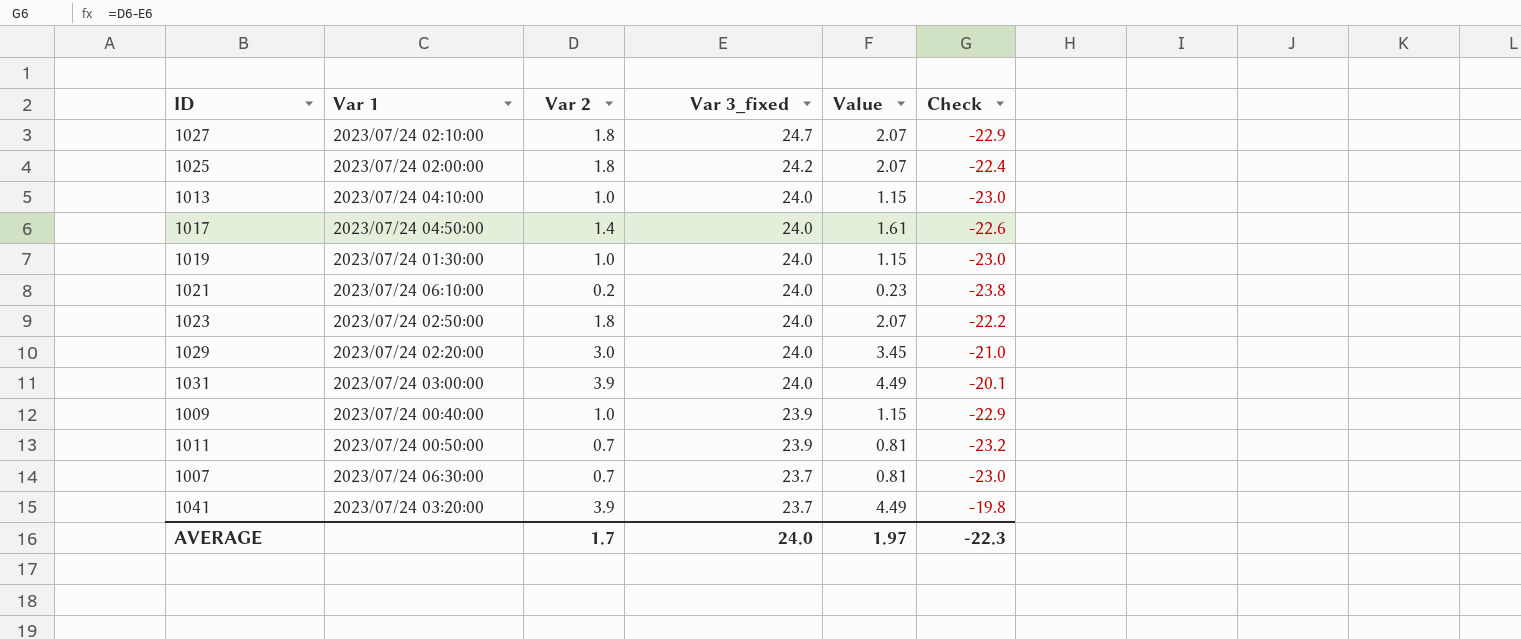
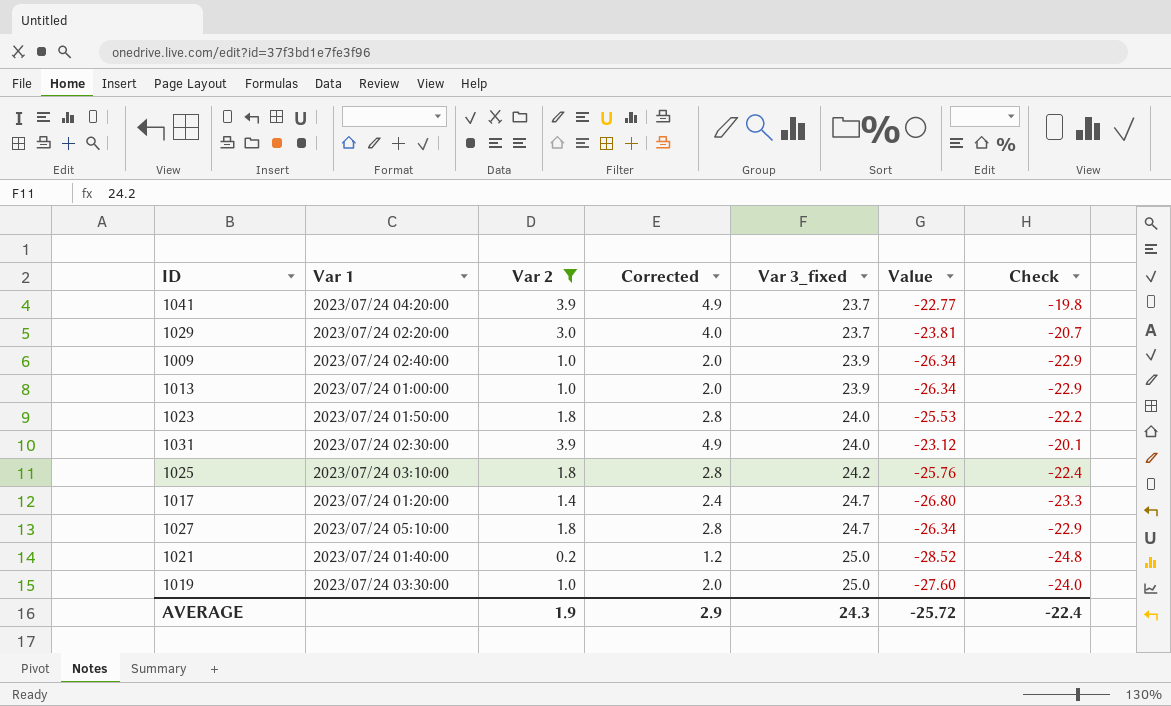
filter: none -> Var 2 != 0.7
row order: Var 3_fixed descending -> Var 3_fixed ascending
column Corrected | formula: none -> [Var 2] + 1
column Value | formula: [Var 2] * 1.15 -> [Check] * 1.15
1041 | Var 1: 2023/07/24 03:20:00 -> 2023/07/24 04:20:00
1029 | Var 3_fixed: 24.0 -> 23.7
1029 | Check: -21.0 -> -20.7
1009 | Var 1: 2023/07/24 00:40:00 -> 2023/07/24 02:40:00
1013 | Var 1: 2023/07/24 04:10:00 -> 2023/07/24 01:00:00
1013 | Var 3_fixed: 24.0 -> 23.9
1013 | Check: -23.0 -> -22.9
1023 | Var 1: 2023/07/24 02:50:00 -> 2023/07/24 01:50:00
1031 | Var 1: 2023/07/24 03:00:00 -> 2023/07/24 02:30:00
1025 | Var 1: 2023/07/24 02:00:00 -> 2023/07/24 03:10:00
1017 | Var 1: 2023/07/24 04:50:00 -> 2023/07/24 01:20:00
1017 | Var 3_fixed: 24.0 -> 24.7
1017 | Check: -22.6 -> -23.3
1027 | Var 1: 2023/07/24 02:10:00 -> 2023/07/24 05:10:00
1021 | Var 1: 2023/07/24 06:10:00 -> 2023/07/24 01:40:00
1021 | Var 3_fixed: 24.0 -> 25.0
1021 | Check: -23.8 -> -24.8
1019 | Var 1: 2023/07/24 01:30:00 -> 2023/07/24 03:30:00
1019 | Var 3_fixed: 24.0 -> 25.0
1019 | Check: -23.0 -> -24.0
AVERAGE | Var 2: 1.7 -> 1.9
AVERAGE | Var 3_fixed: 24.0 -> 24.3
AVERAGE | Value: 1.97 -> -25.72
AVERAGE | Check: -22.3 -> -22.4

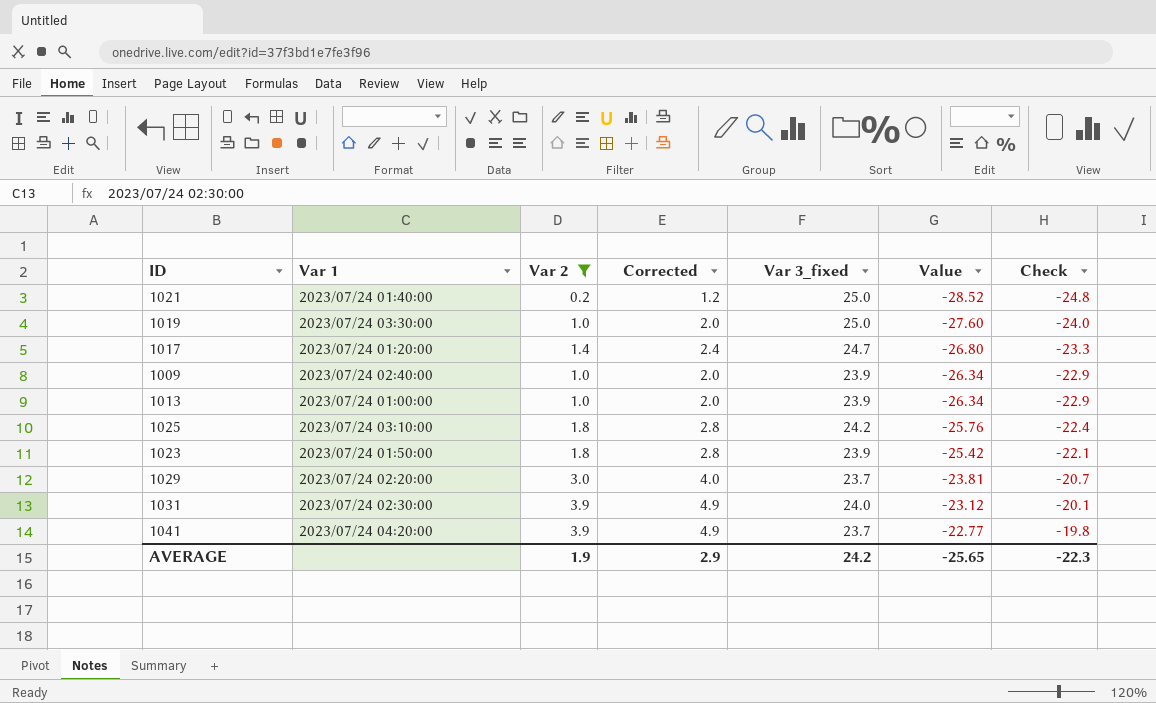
row order: Var 3_fixed ascending -> Value ascending
row 1027: 2023/07/24 05:10:00 | 1.8 | 2.8 | 24.7 | -26.34 | -22.9 -> none
1023 | Var 3_fixed: 24.0 -> 23.9
1023 | Value: -25.53 -> -25.42
1023 | Check: -22.2 -> -22.1
AVERAGE | Var 3_fixed: 24.3 -> 24.2
AVERAGE | Value: -25.72 -> -25.65
AVERAGE | Check: -22.4 -> -22.3

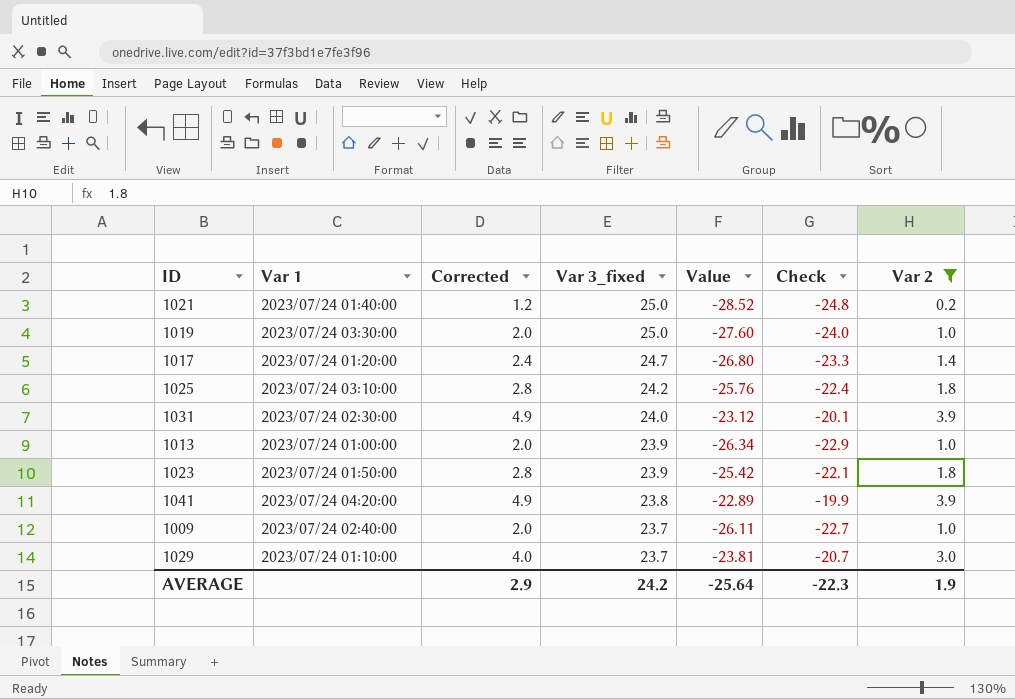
row order: Value ascending -> Var 3_fixed descending
column Var 2 | position: 3 -> 7
1041 | Var 3_fixed: 23.7 -> 23.8
1041 | Value: -22.77 -> -22.89
1041 | Check: -19.8 -> -19.9
1009 | Var 3_fixed: 23.9 -> 23.7
1009 | Value: -26.34 -> -26.11
1009 | Check: -22.9 -> -22.7
1029 | Var 1: 2023/07/24 02:20:00 -> 2023/07/24 01:10:00
AVERAGE | Value: -25.65 -> -25.64

